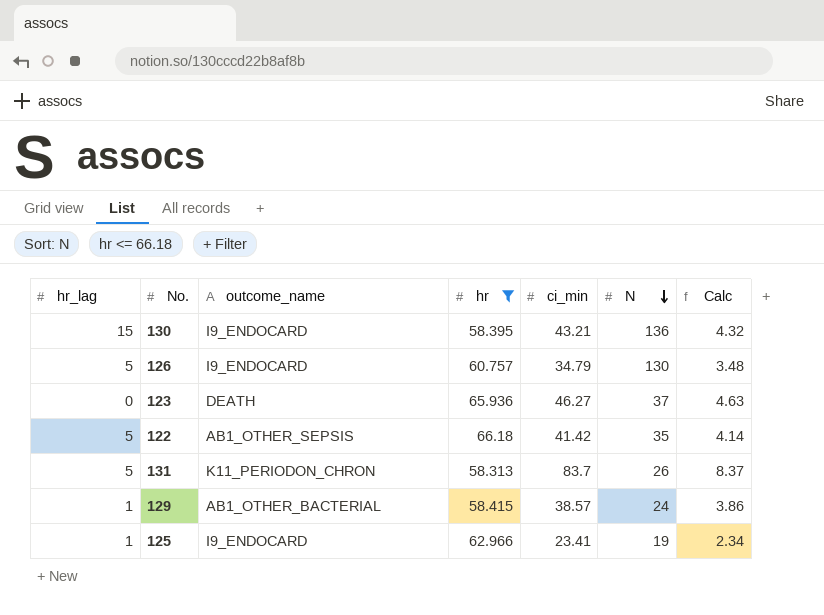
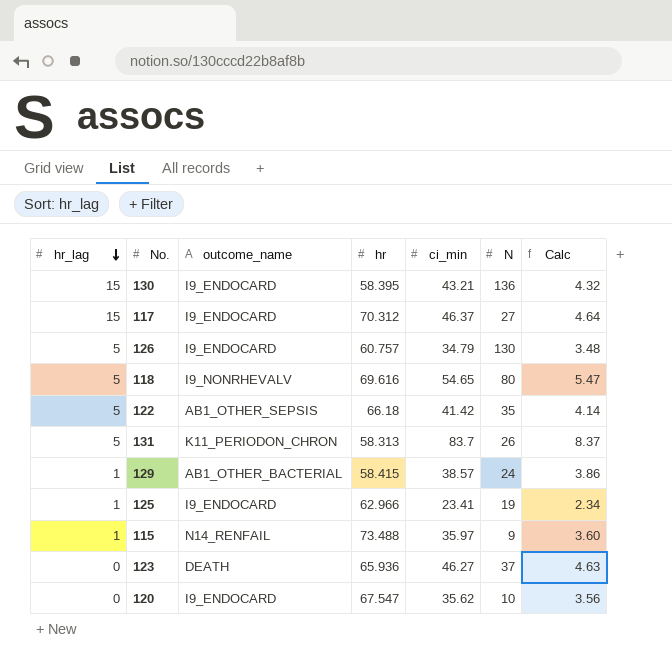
filter: hr <= 66.18 -> none
row order: N descending -> hr_lag descending

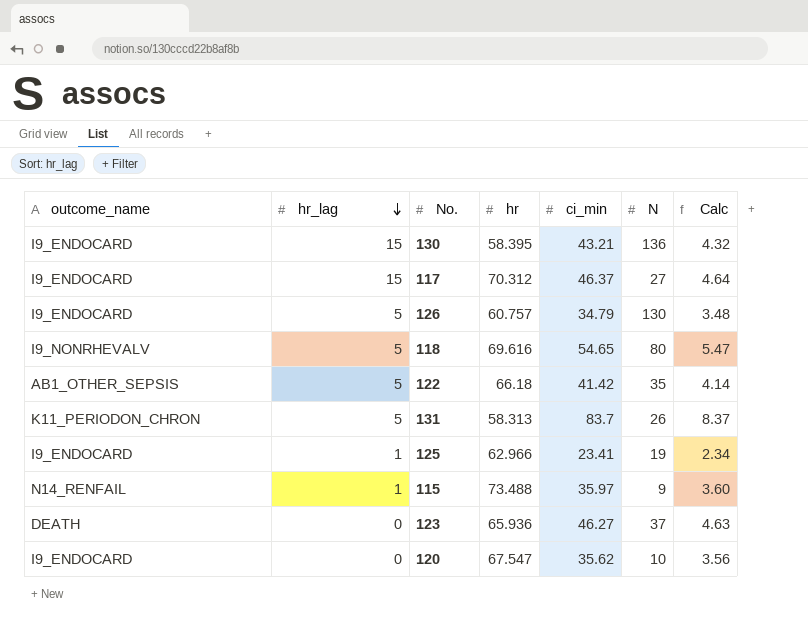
column outcome_name | position: 3 -> 1
row 129: 1 | AB1_OTHER_BACTERIAL | 58.415 | 38.57 | 24 | 3.86 -> none

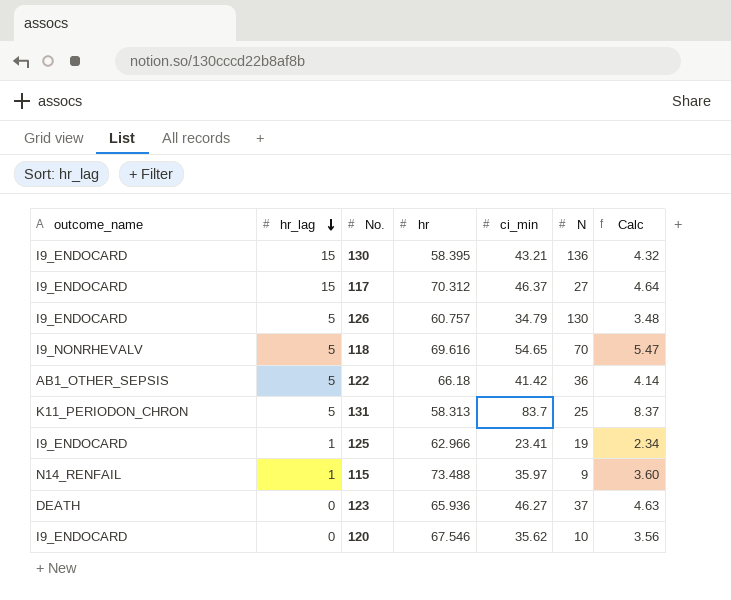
118 | N: 80 -> 70
122 | N: 35 -> 36
131 | N: 26 -> 25
120 | hr: 67.547 -> 67.546

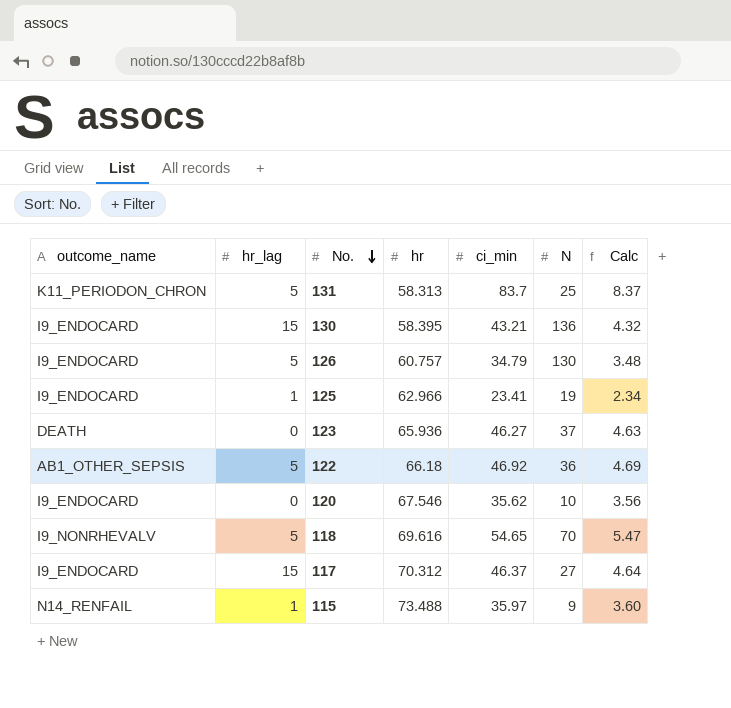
row order: hr_lag descending -> No. descending
122 | ci_min: 41.42 -> 46.92
122 | Calc: 4.14 -> 4.69

